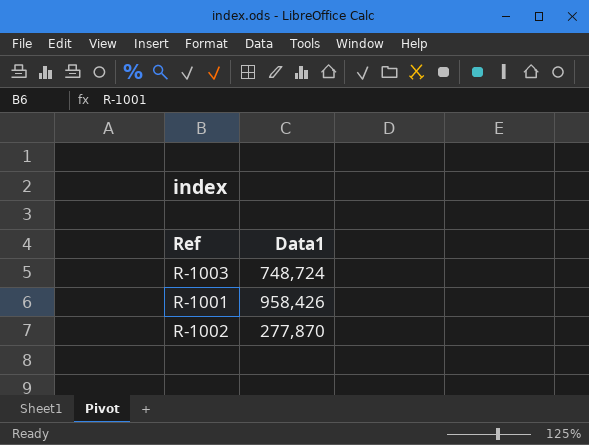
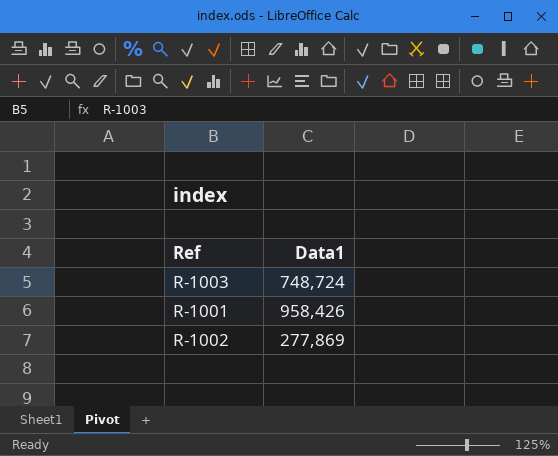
R-1002 | Data1: 277,870 -> 277,869

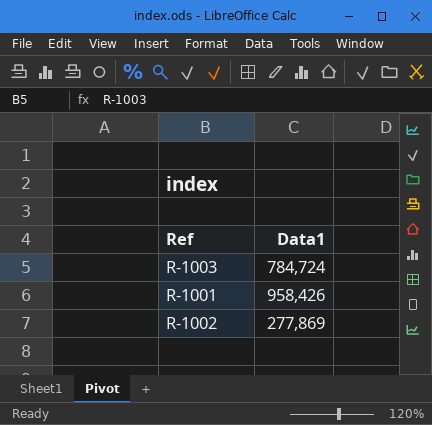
R-1003 | Data1: 748,724 -> 784,724

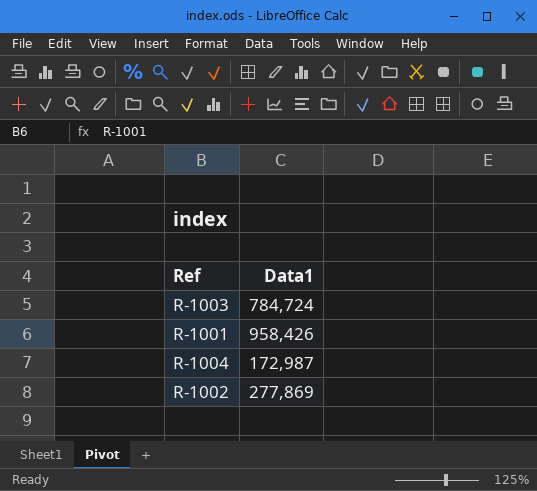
row R-1004: none -> 172,987

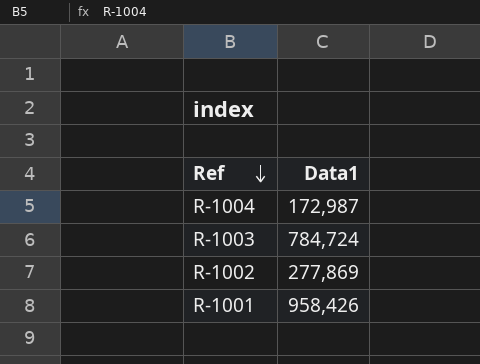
row order: none -> Ref descending

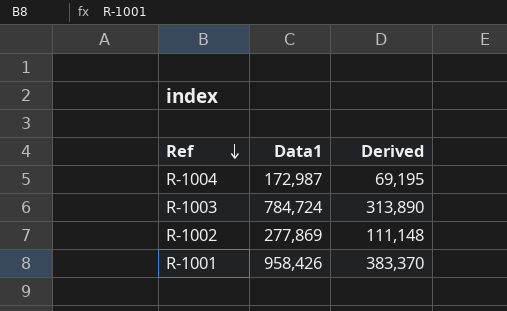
column Derived | formula: none -> [Data1] * 0.4

